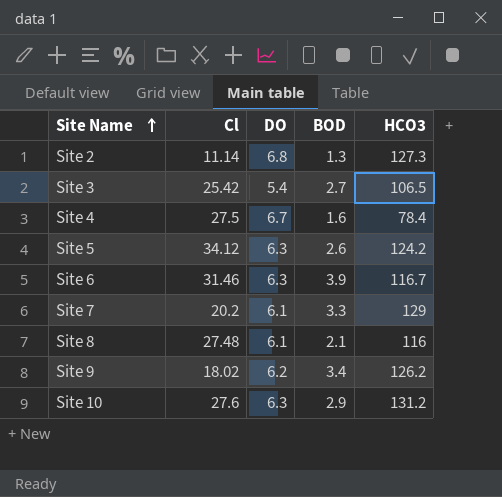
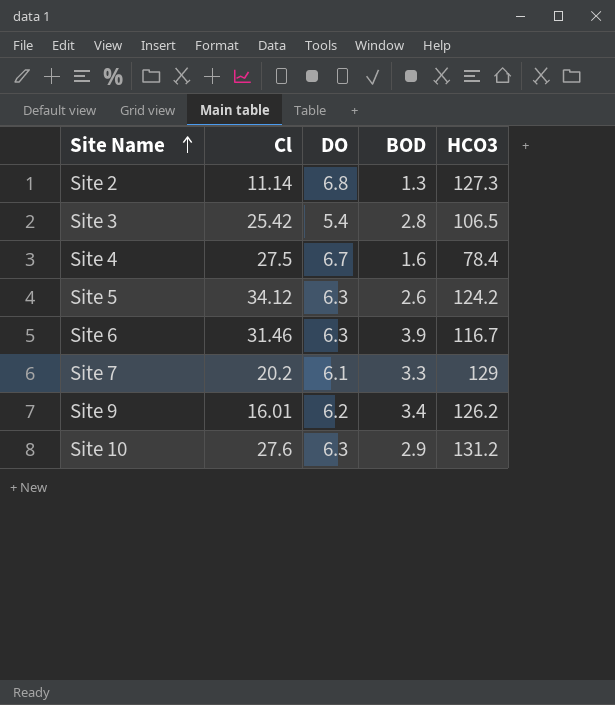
row Site 8: 27.48 | 6.1 | 2.1 | 116 -> none
Site 3 | BOD: 2.7 -> 2.8
Site 9 | Cl: 18.02 -> 16.01

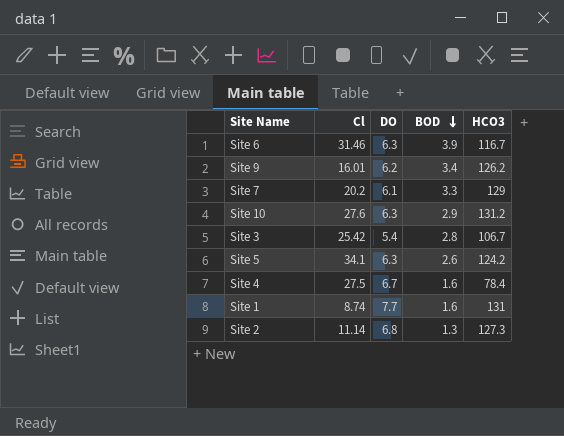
row order: Site Name ascending -> BOD descending
Site 3 | HCO3: 106.5 -> 106.7
Site 5 | Cl: 34.12 -> 34.1
row Site 1: none -> 8.74 | 7.7 | 1.6 | 131

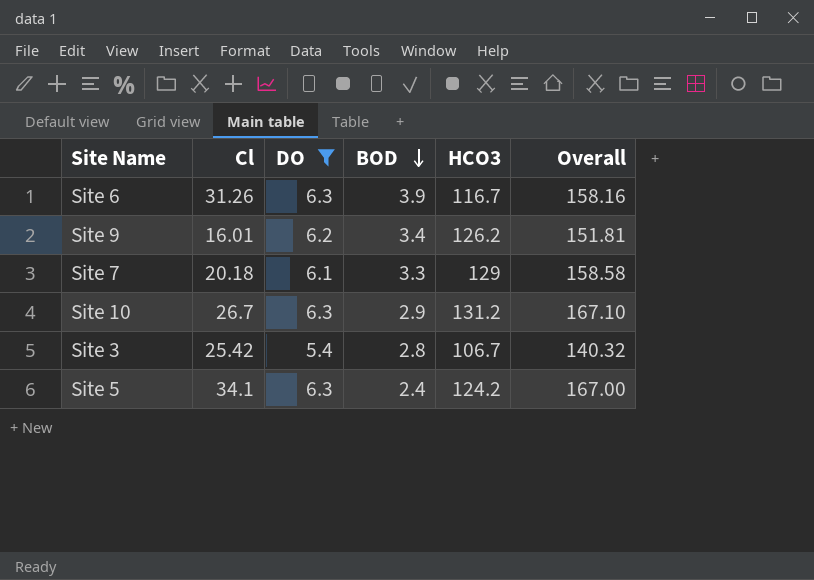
filter: none -> DO <= 6.3
column Overall | formula: none -> [Cl] + [DO] + [BOD] + [HCO3]
Site 6 | Cl: 31.46 -> 31.26
Site 7 | Cl: 20.2 -> 20.18
Site 10 | Cl: 27.6 -> 26.7
Site 5 | BOD: 2.6 -> 2.4

